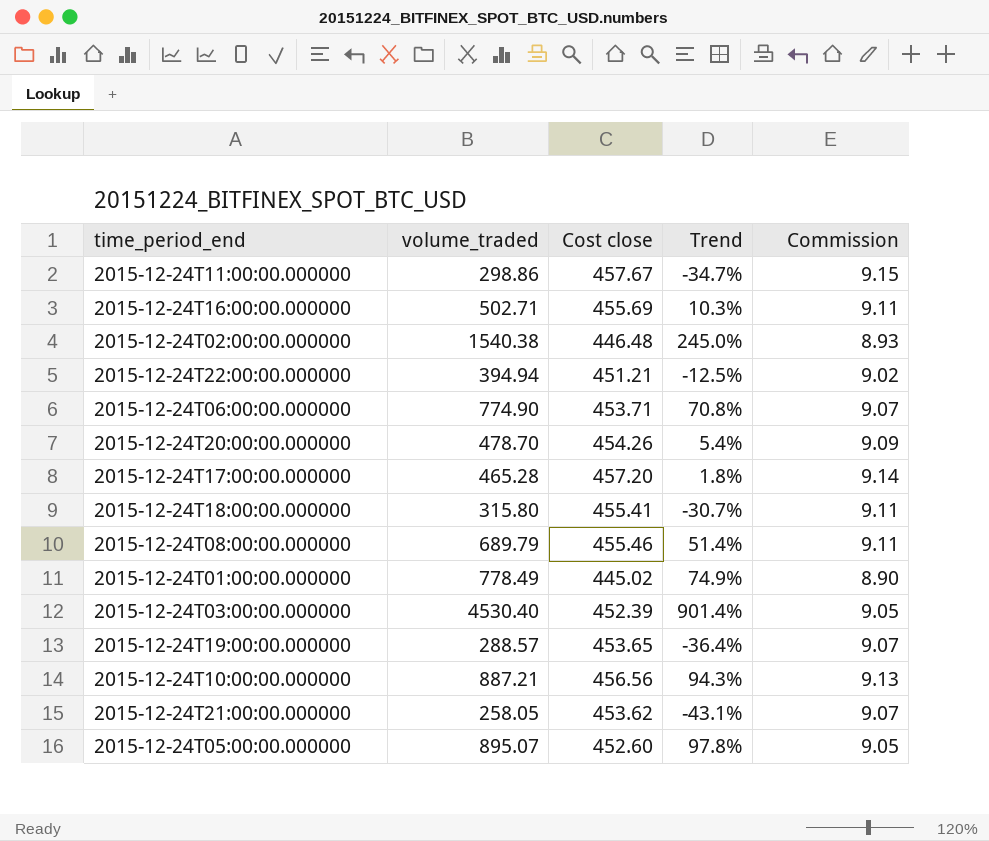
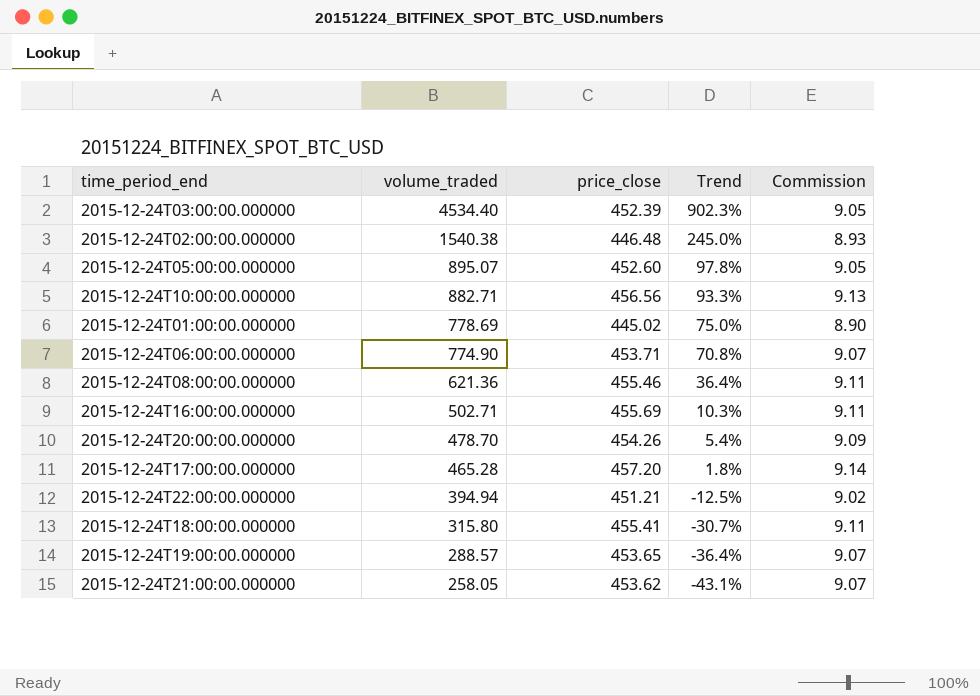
row order: none -> volume_traded descending
column name: Cost close -> price_close
row 2015-12-24T11:00:00.000000: 298.86 | 457.67 | -34.7% | 9.15 -> none
2015-12-24T03:00:00.000000 | volume_traded: 4530.40 -> 4534.40
2015-12-24T03:00:00.000000 | Trend: 901.4% -> 902.3%
2015-12-24T10:00:00.000000 | volume_traded: 887.21 -> 882.71
2015-12-24T10:00:00.000000 | Trend: 94.3% -> 93.3%
2015-12-24T01:00:00.000000 | volume_traded: 778.49 -> 778.69
2015-12-24T01:00:00.000000 | Trend: 74.9% -> 75.0%
2015-12-24T08:00:00.000000 | volume_traded: 689.79 -> 621.36
2015-12-24T08:00:00.000000 | Trend: 51.4% -> 36.4%

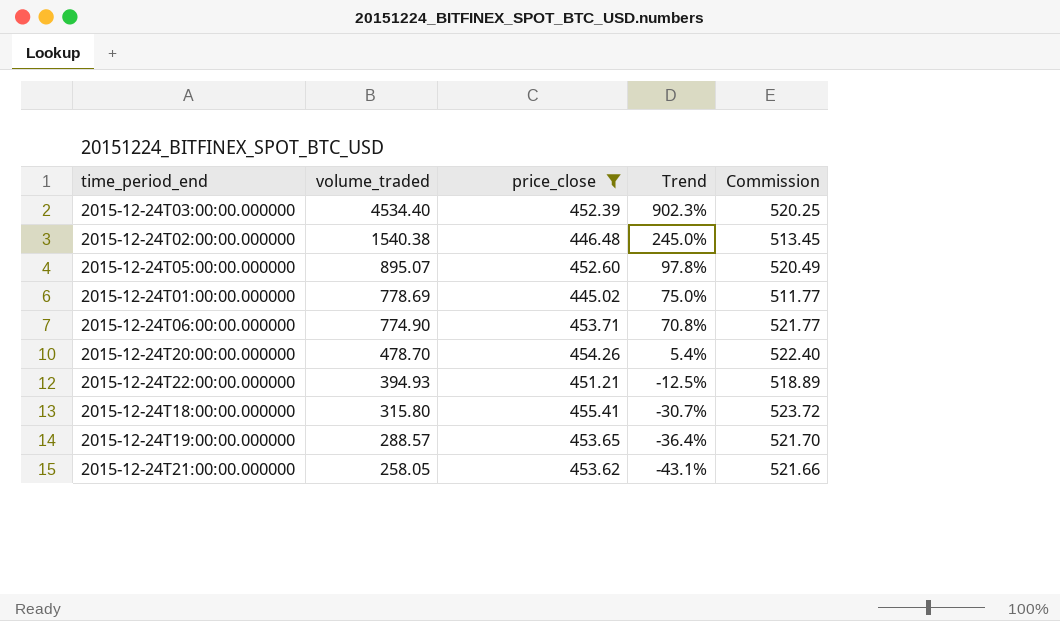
filter: none -> price_close <= 455.41
column Commission | formula: [price_close] * 0.02 -> [price_close] * 1.15
2015-12-24T22:00:00.000000 | volume_traded: 394.94 -> 394.93

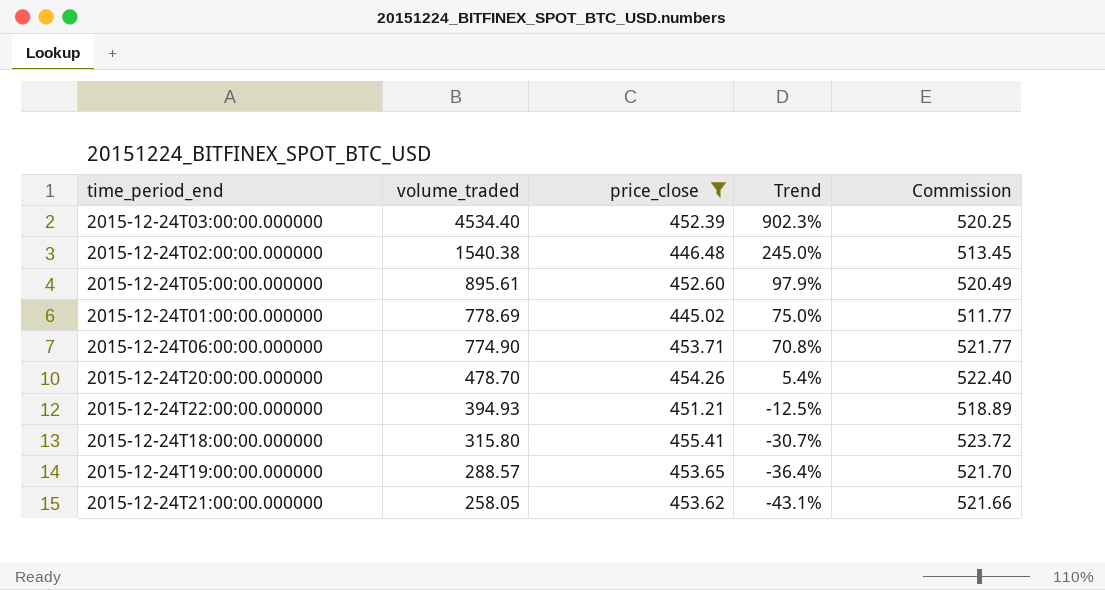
2015-12-24T05:00:00.000000 | volume_traded: 895.07 -> 895.61
2015-12-24T05:00:00.000000 | Trend: 97.8% -> 97.9%

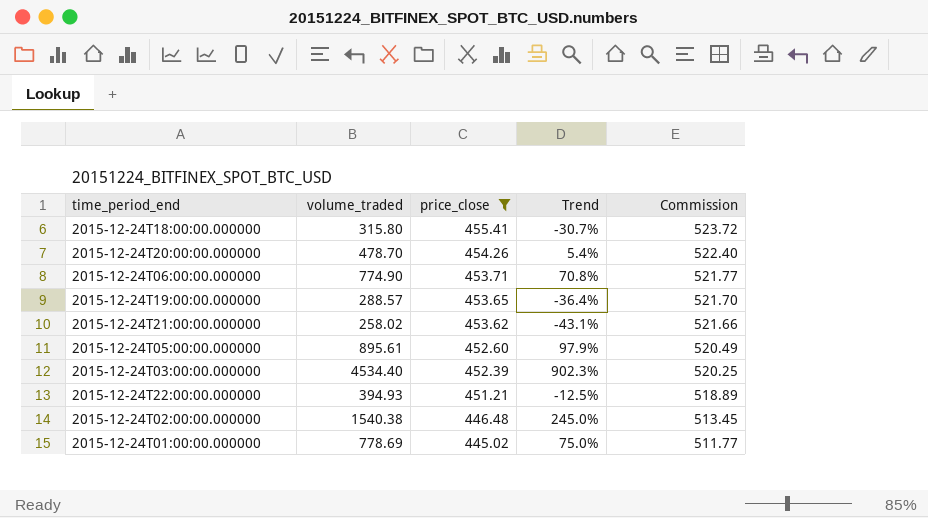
row order: volume_traded descending -> price_close descending
2015-12-24T21:00:00.000000 | volume_traded: 258.05 -> 258.02

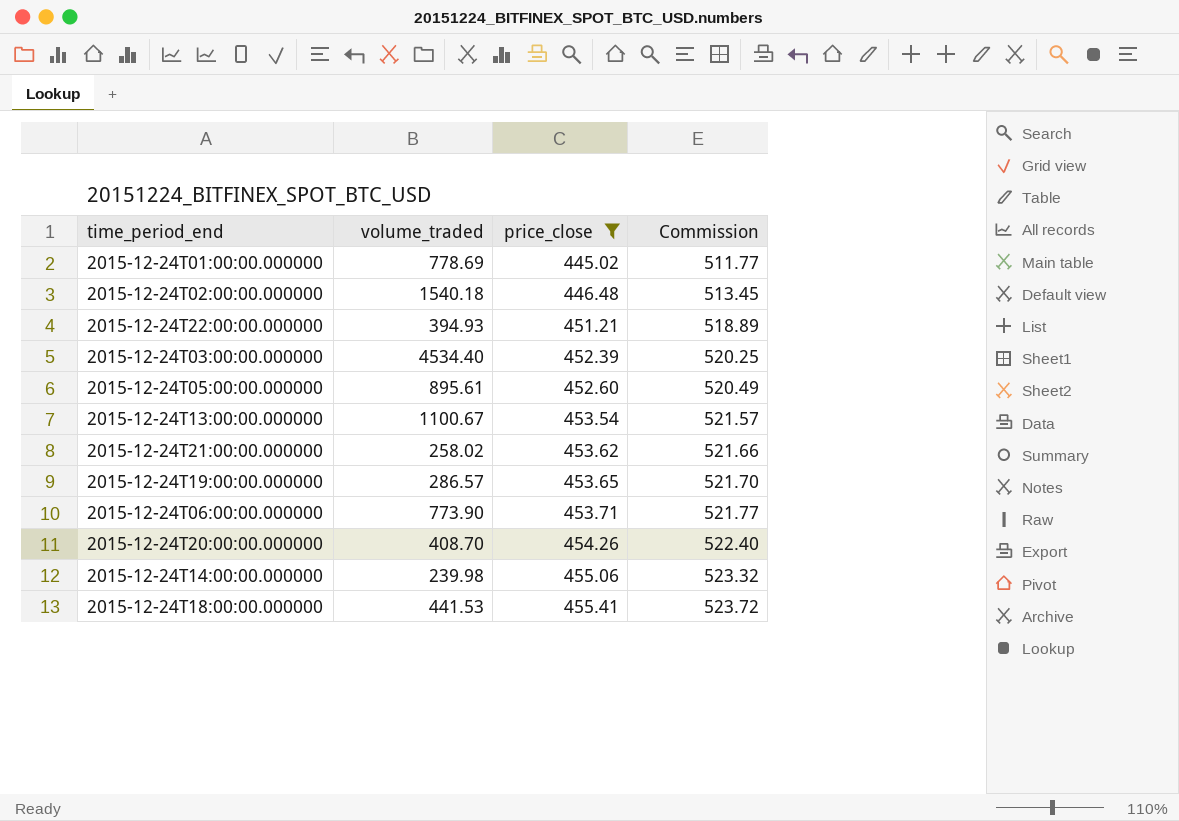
row order: price_close descending -> price_close ascending
column Trend | formula: ([volume_traded] - [price_close]) / [price_close] -> none
2015-12-24T02:00:00.000000 | volume_traded: 1540.38 -> 1540.18
row 2015-12-24T13:00:00.000000: none -> 1100.67 | 453.54 | 521.57
2015-12-24T19:00:00.000000 | volume_traded: 288.57 -> 286.57
2015-12-24T06:00:00.000000 | volume_traded: 774.90 -> 773.90
2015-12-24T20:00:00.000000 | volume_traded: 478.70 -> 408.70
row 2015-12-24T14:00:00.000000: none -> 239.98 | 455.06 | 523.32
2015-12-24T18:00:00.000000 | volume_traded: 315.80 -> 441.53

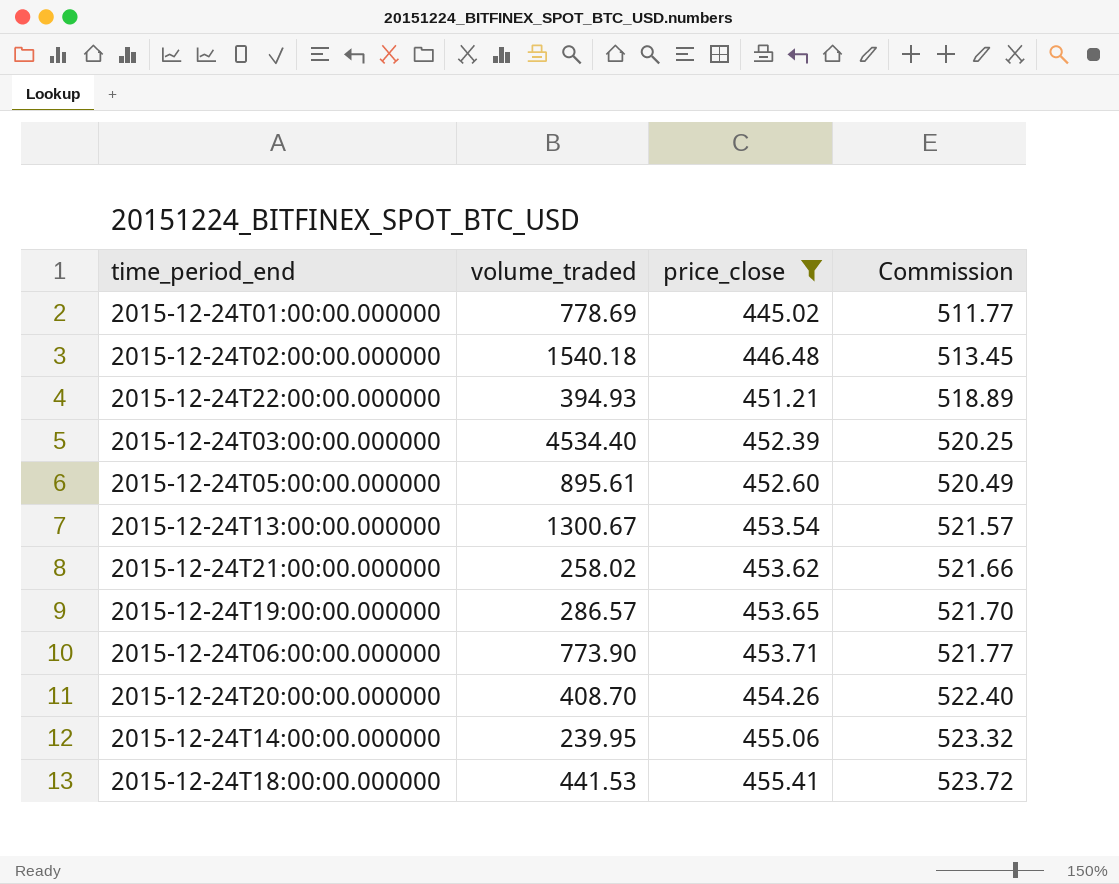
2015-12-24T13:00:00.000000 | volume_traded: 1100.67 -> 1300.67
2015-12-24T14:00:00.000000 | volume_traded: 239.98 -> 239.95

